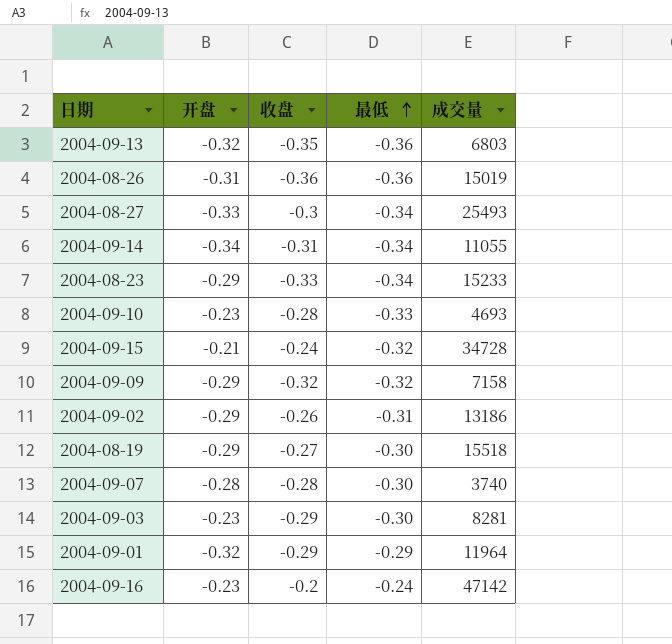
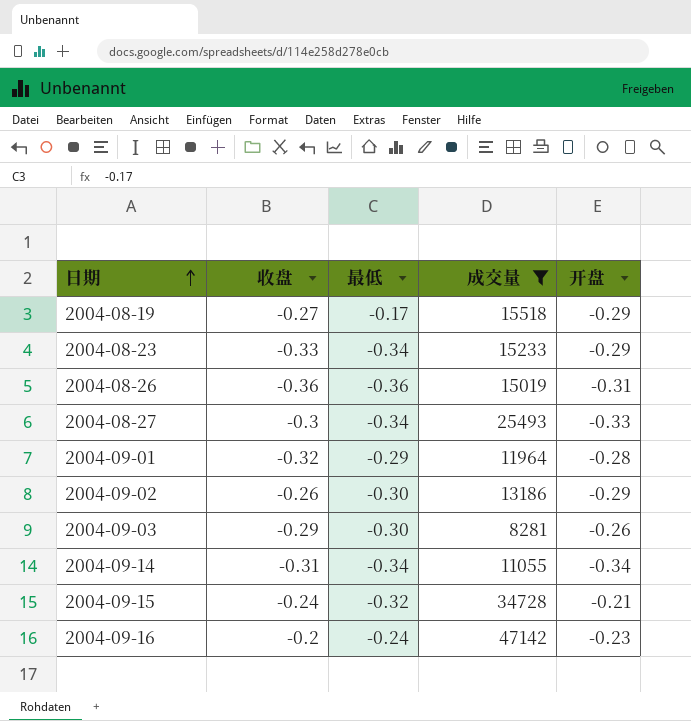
filter: none -> 成交量 >= 8281
row order: 最低 ascending -> 日期 ascending
column 开盘 | position: 2 -> 5
2004-08-19 | 最低: -0.30 -> -0.17
2004-09-01 | 收盘: -0.29 -> -0.32
2004-09-01 | 开盘: -0.32 -> -0.28
2004-09-02 | 最低: -0.31 -> -0.30
2004-09-03 | 开盘: -0.23 -> -0.26

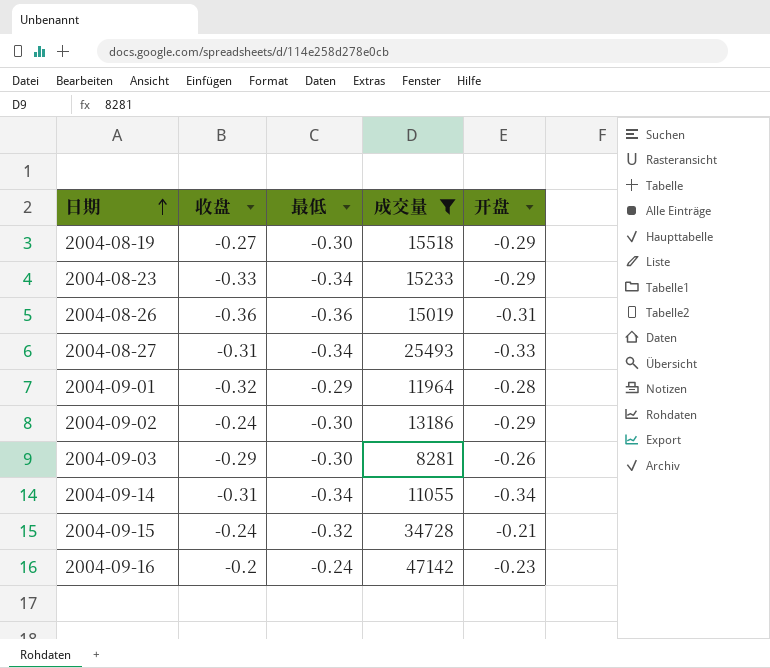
2004-08-19 | 最低: -0.17 -> -0.30
2004-08-27 | 收盘: -0.3 -> -0.31
2004-09-02 | 收盘: -0.26 -> -0.24

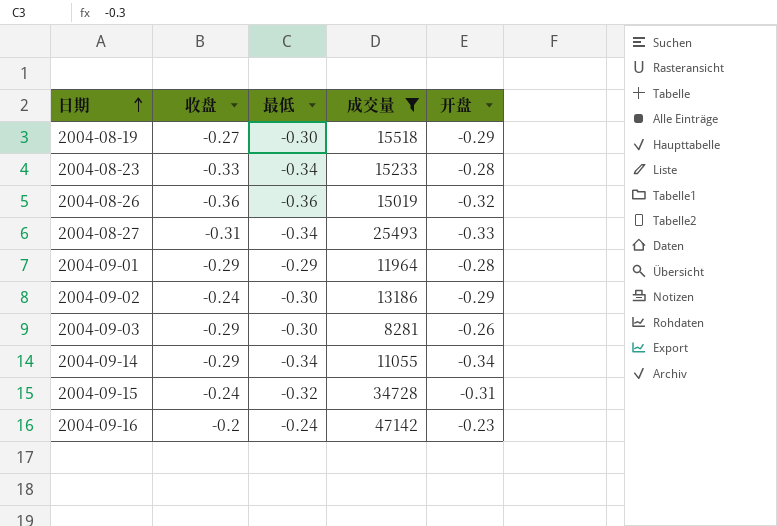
2004-08-23 | 开盘: -0.29 -> -0.28
2004-08-26 | 开盘: -0.31 -> -0.32
2004-09-01 | 收盘: -0.32 -> -0.29
2004-09-14 | 收盘: -0.31 -> -0.29
2004-09-15 | 开盘: -0.21 -> -0.31

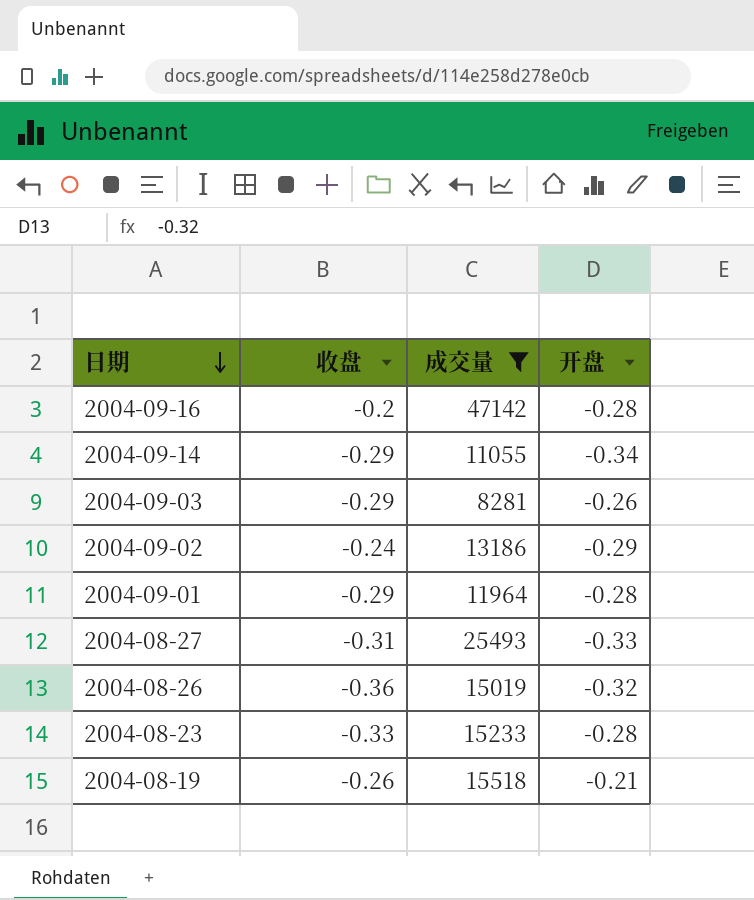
row order: 日期 ascending -> 日期 descending
column 最低 | position: 3 -> none
row 2004-09-15: -0.24 | -0.32 | 34728 | -0.31 -> none
2004-09-16 | 开盘: -0.23 -> -0.28
2004-08-19 | 收盘: -0.27 -> -0.26
2004-08-19 | 开盘: -0.29 -> -0.21

